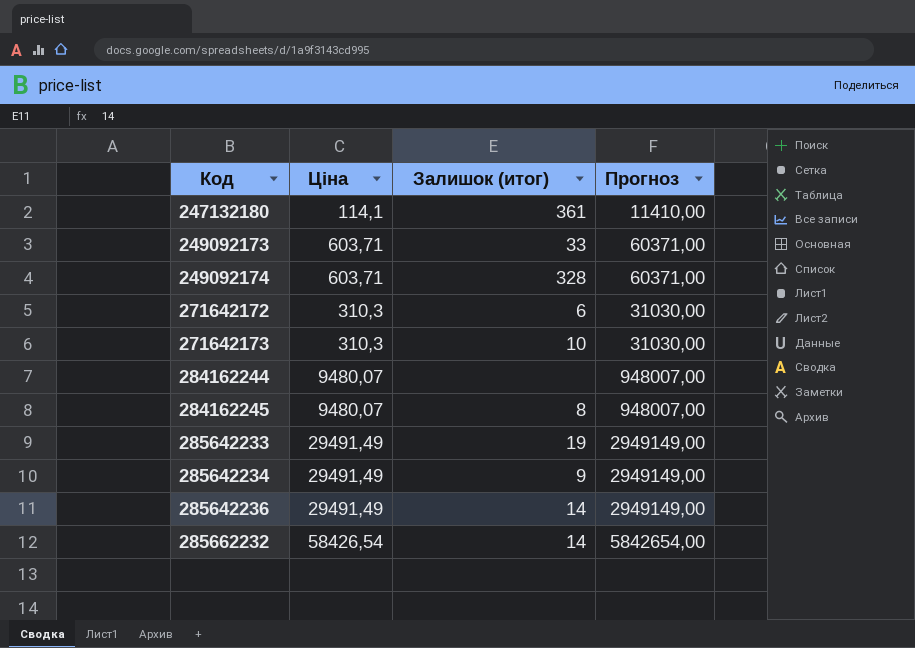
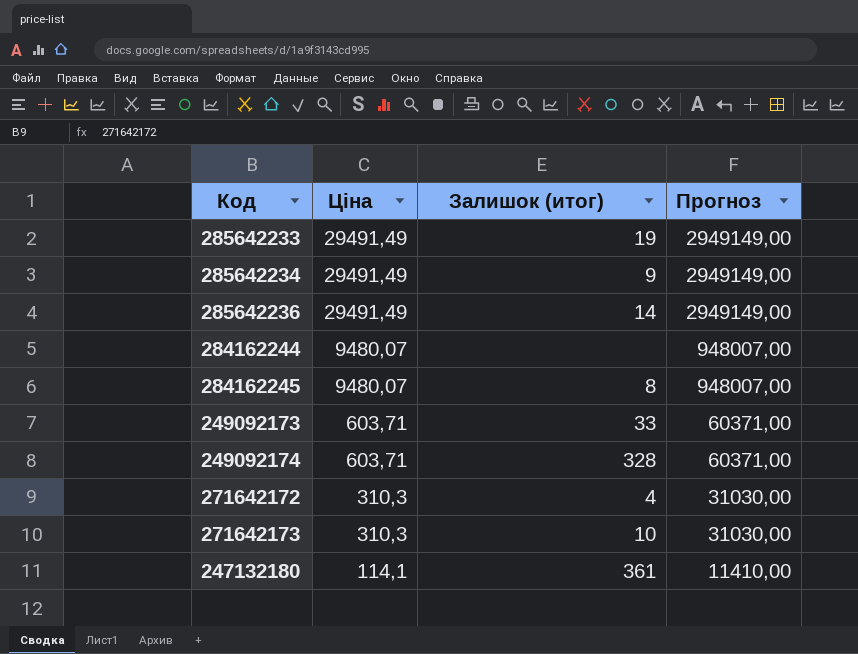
row order: Код ascending -> Ціна descending
row 285662232: 58426,54 | 14 | 5842654,00 -> none
271642172 | Залишок (итог): 6 -> 4

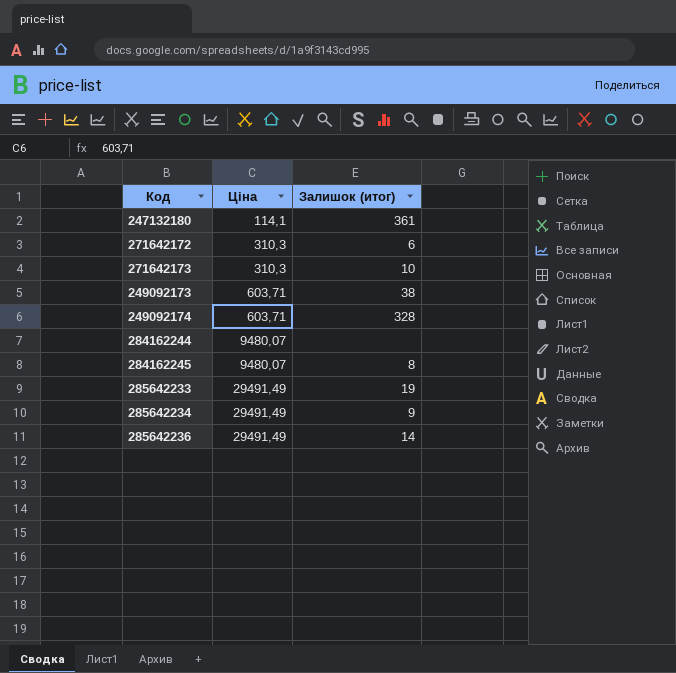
row order: Ціна descending -> Ціна ascending
column Прогноз | formula: [Ціна] * 100 -> none
271642172 | Залишок (итог): 4 -> 6
249092173 | Залишок (итог): 33 -> 38

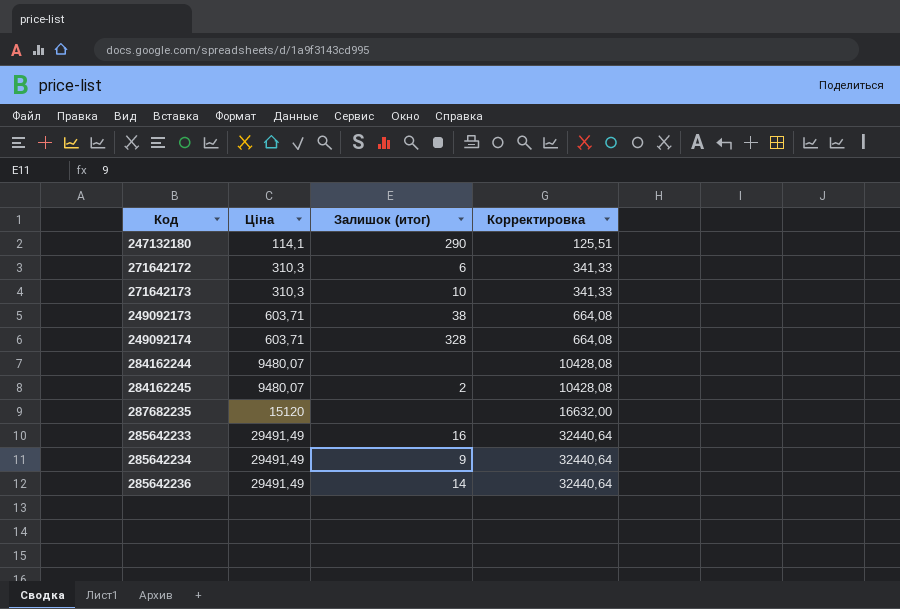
column Корректировка | formula: none -> [Ціна] * 1,1
247132180 | Залишок (итог): 361 -> 290
284162245 | Залишок (итог): 8 -> 2
row 287682235: none -> 15120 | none | 16632,00
285642233 | Залишок (итог): 19 -> 16

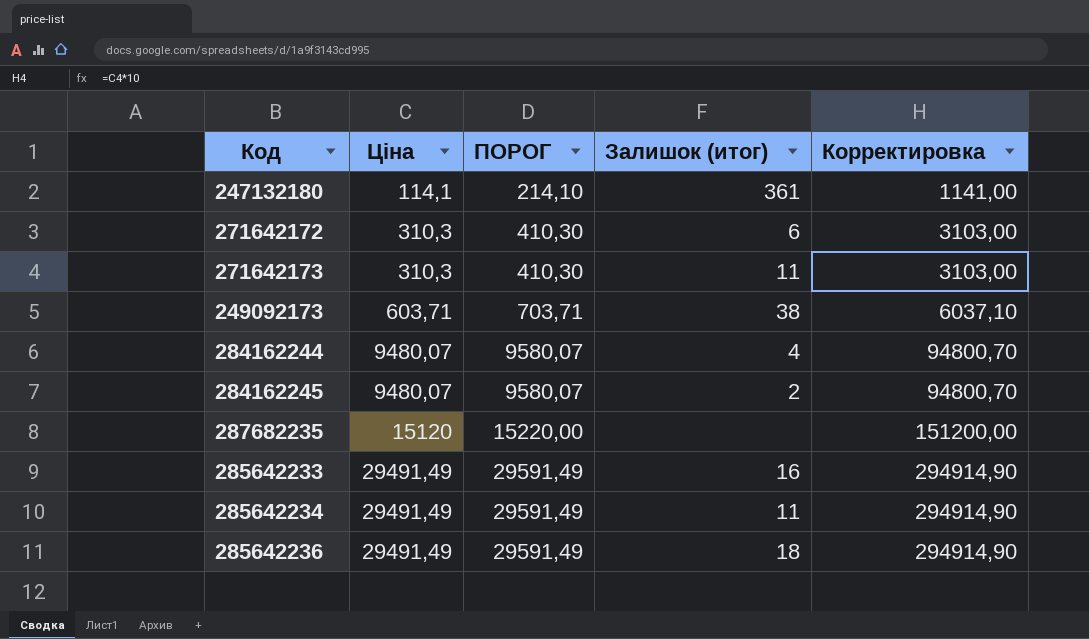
column ПОРОГ | formula: none -> [Ціна] + 100
column Корректировка | formula: [Ціна] * 1,1 -> [Ціна] * 10
row 249092174: 603,71 | 328 | 664,08 -> none
247132180 | Залишок (итог): 290 -> 361
271642173 | Залишок (итог): 10 -> 11
284162244 | Залишок (итог): none -> 4
285642234 | Залишок (итог): 9 -> 11
285642236 | Залишок (итог): 14 -> 18

